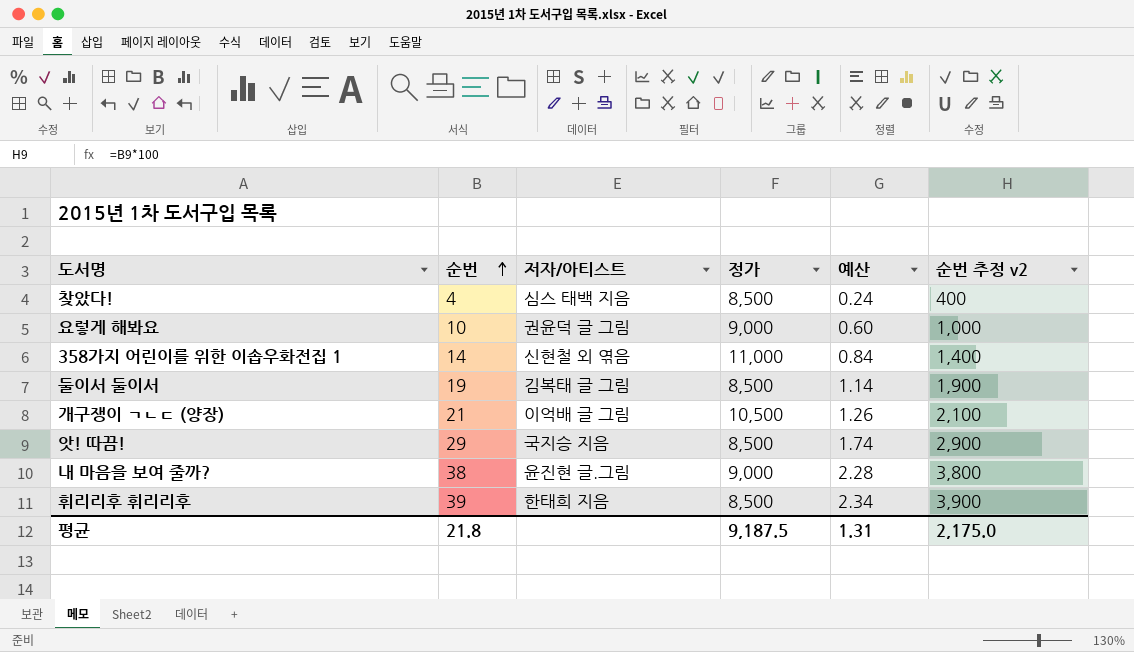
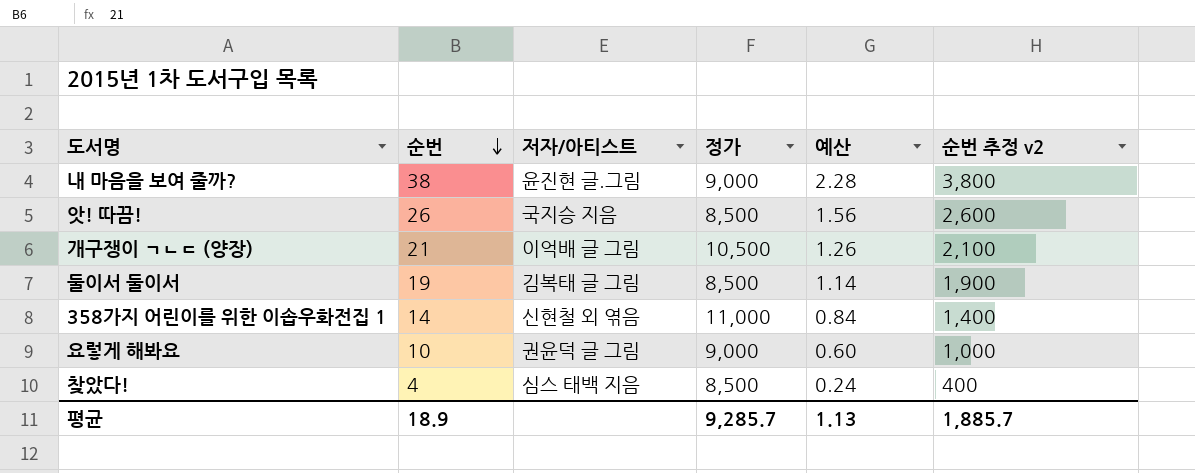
row order: 순번 ascending -> 순번 descending
row 휘리리후 휘리리후: 39 | 한태희 지음 | 8,500 | 2.34 | 3,900 -> none
앗! 따끔! | 순번: 29 -> 26
앗! 따끔! | 예산: 1.74 -> 1.56
앗! 따끔! | 순번 추정 v2: 2,900 -> 2,600
평균 | 순번: 21.8 -> 18.9
평균 | 정가: 9,187.5 -> 9,285.7
평균 | 예산: 1.31 -> 1.13
평균 | 순번 추정 v2: 2,175.0 -> 1,885.7

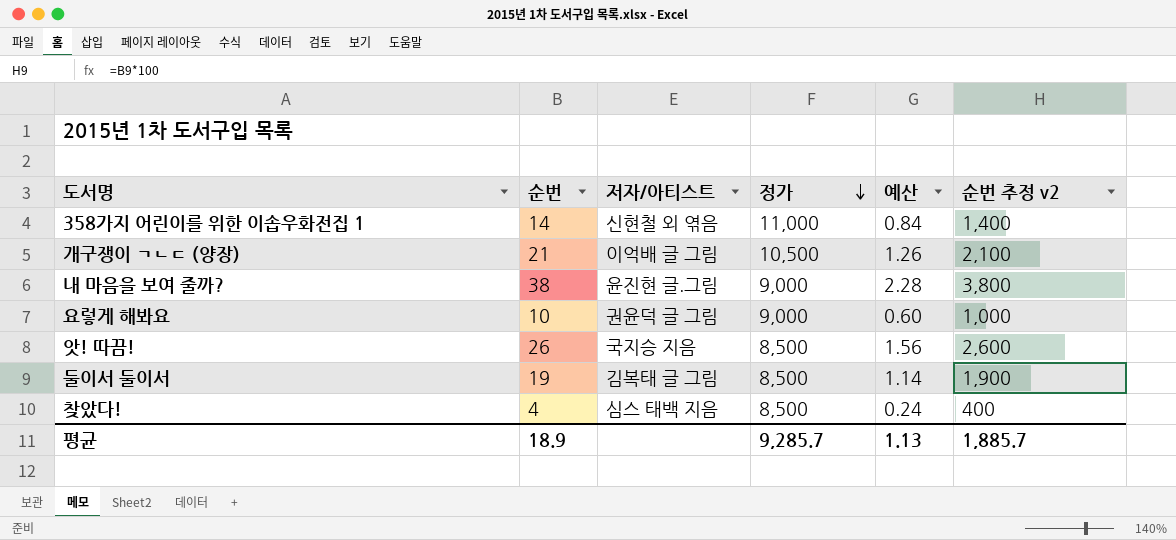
row order: 순번 descending -> 정가 descending

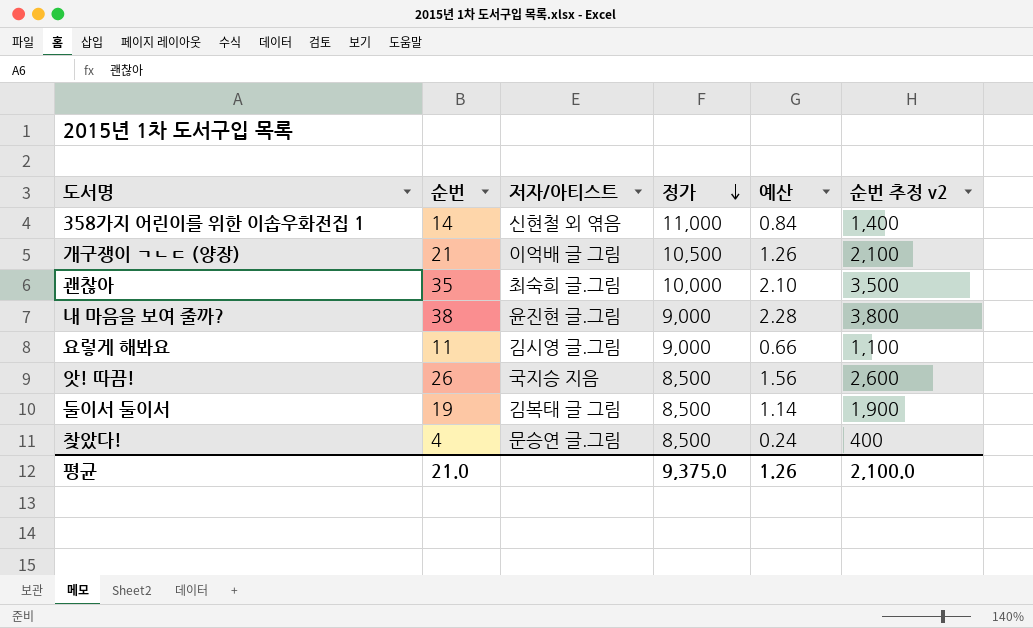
row 괜찮아: none -> 35 | 최숙희 글.그림 | 10,000 | 2.10 | 3,500
요렇게 해봐요 | 순번: 10 -> 11
요렇게 해봐요 | 저자/아티스트: 권윤덕 글 그림 -> 김시영 글.그림
요렇게 해봐요 | 예산: 0.60 -> 0.66
요렇게 해봐요 | 순번 추정 v2: 1,000 -> 1,100
찾았다! | 저자/아티스트: 심스 태백 지음 -> 문승연 글.그림
평균 | 순번: 18.9 -> 21.0
평균 | 정가: 9,285.7 -> 9,375.0
평균 | 예산: 1.13 -> 1.26
평균 | 순번 추정 v2: 1,885.7 -> 2,100.0

